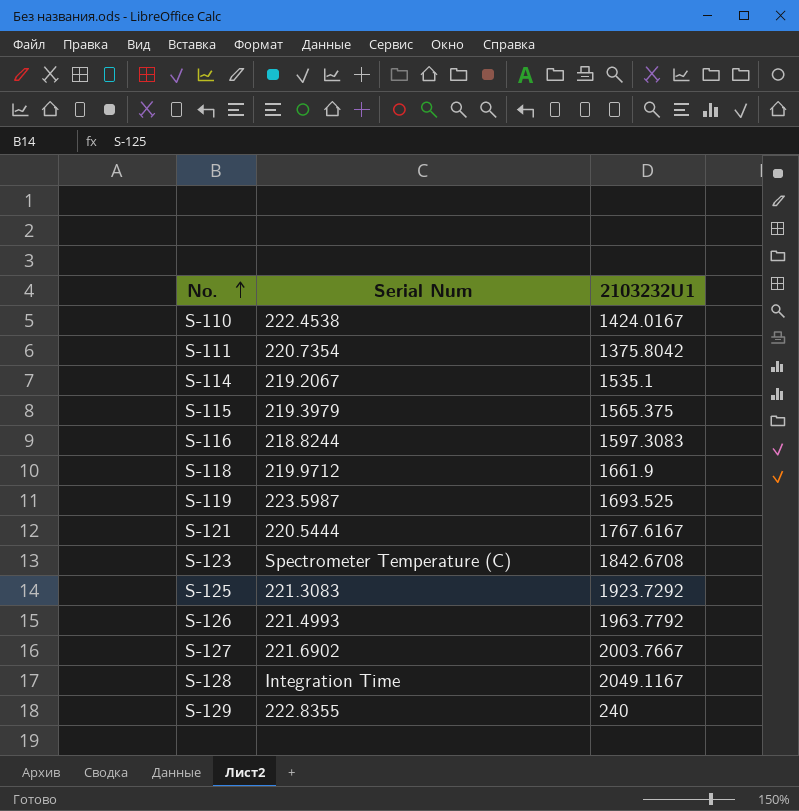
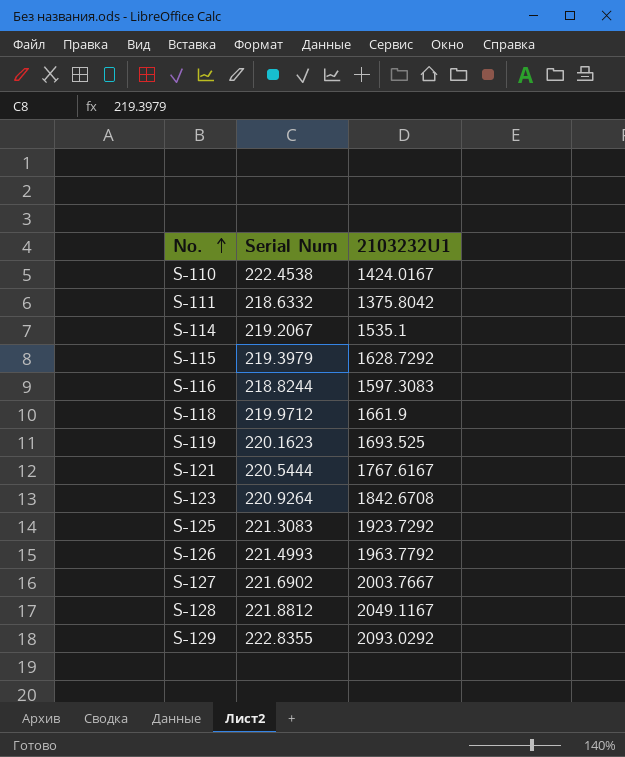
S-111 | Serial Num: 220.7354 -> 218.6332
S-115 | 2103232U1: 1565.375 -> 1628.7292
S-119 | Serial Num: 223.5987 -> 220.1623
S-123 | Serial Num: Spectrometer Temperature (C) -> 220.9264
S-128 | Serial Num: Integration Time -> 221.8812
S-129 | 2103232U1: 240 -> 2093.0292

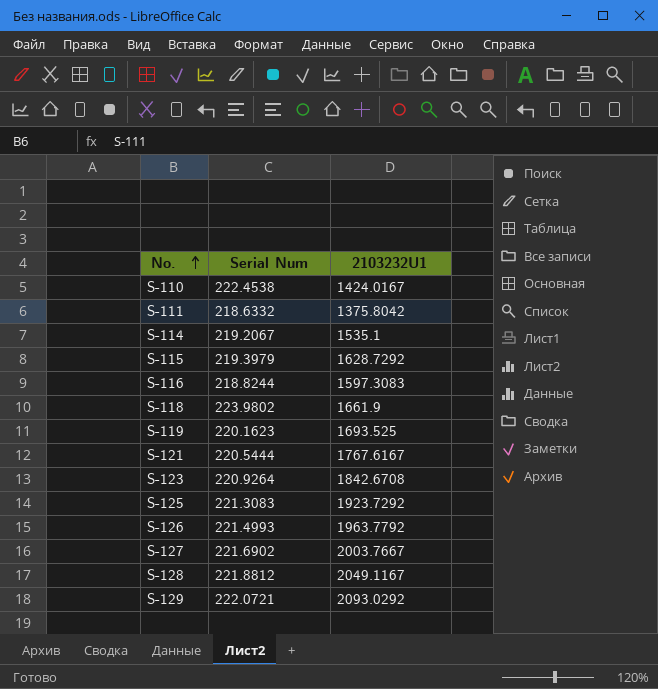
S-118 | Serial Num: 219.9712 -> 223.9802
S-129 | Serial Num: 222.8355 -> 222.0721

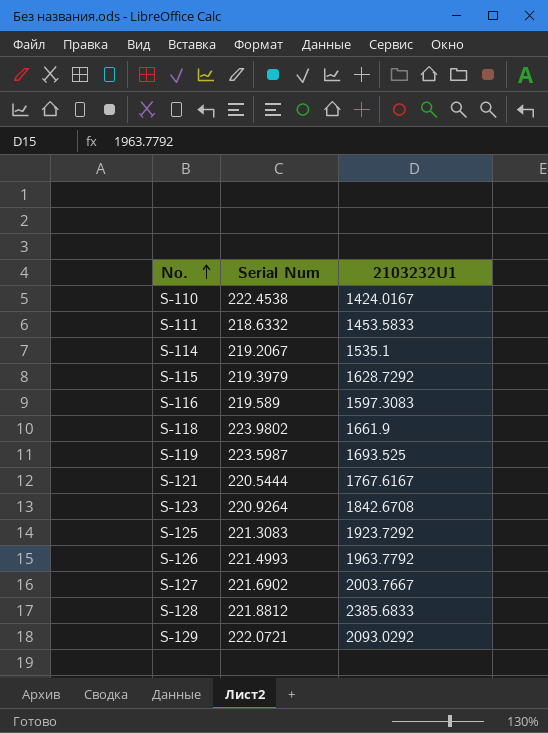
S-111 | 2103232U1: 1375.8042 -> 1453.5833
S-116 | Serial Num: 218.8244 -> 219.589
S-119 | Serial Num: 220.1623 -> 223.5987
S-128 | 2103232U1: 2049.1167 -> 2385.6833

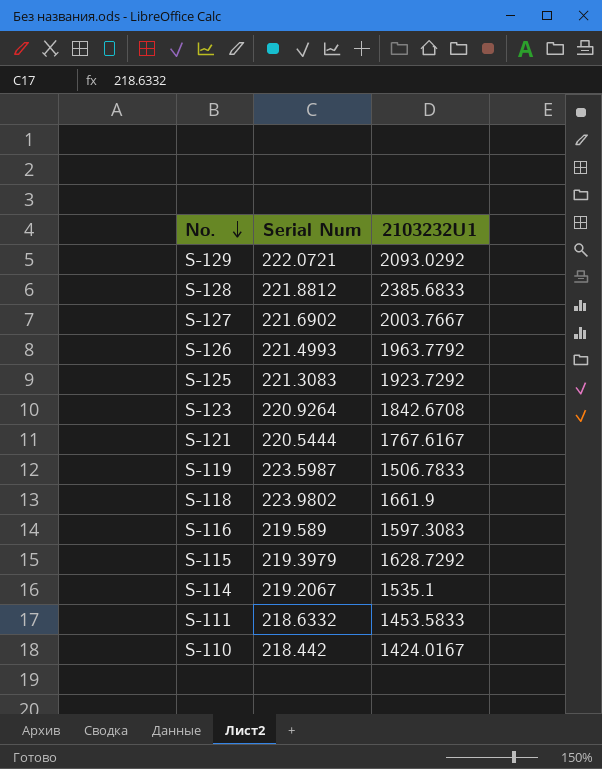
row order: No. ascending -> No. descending
S-119 | 2103232U1: 1693.525 -> 1506.7833
S-110 | Serial Num: 222.4538 -> 218.442

